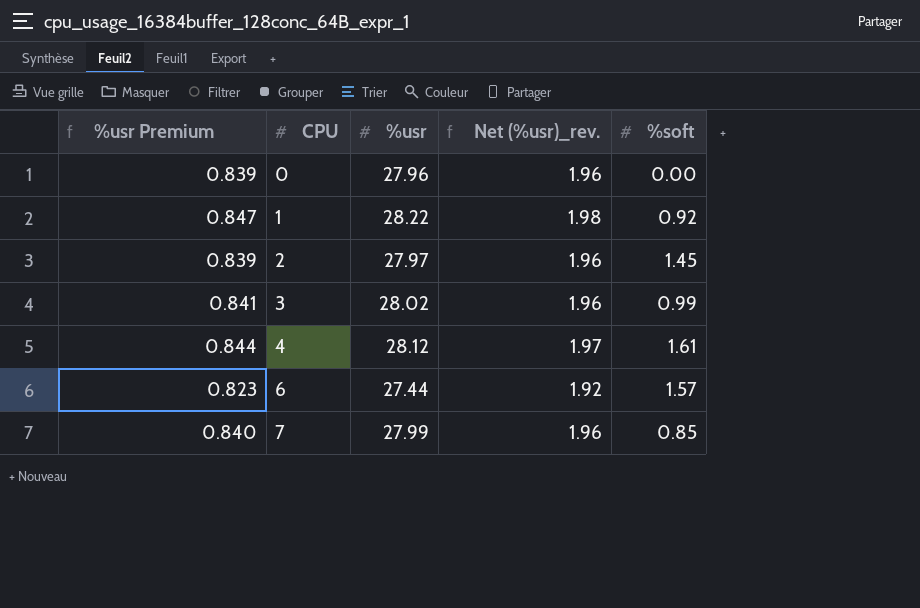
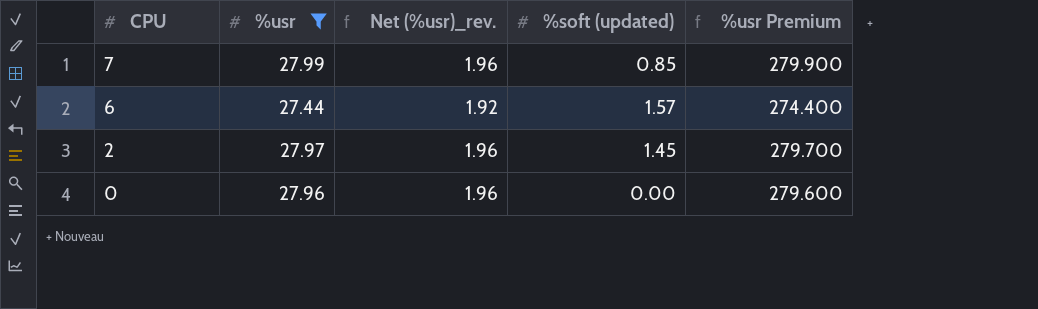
filter: none -> %usr <= 27.99
row order: CPU ascending -> CPU descending
column name: %soft -> %soft (updated)
column %usr Premium | formula: [%usr] * 0.03 -> [%usr] * 10
column %usr Premium | position: 1 -> 5

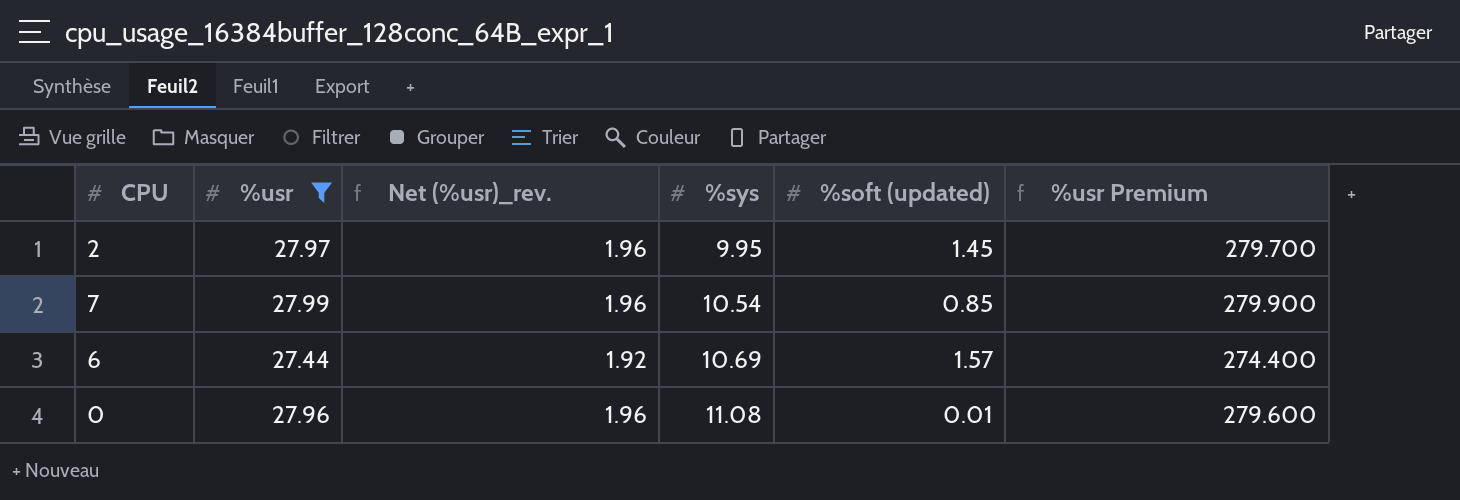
row order: CPU descending -> %sys ascending
column %sys | position: none -> 4
0 | %soft (updated): 0.00 -> 0.01

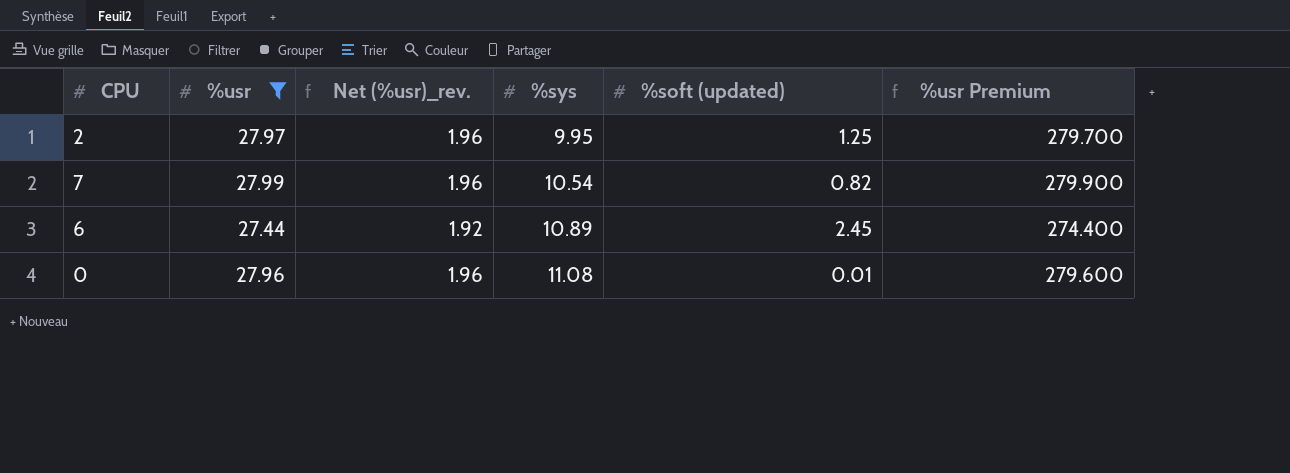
2 | %soft (updated): 1.45 -> 1.25
7 | %soft (updated): 0.85 -> 0.82
6 | %sys: 10.69 -> 10.89
6 | %soft (updated): 1.57 -> 2.45

